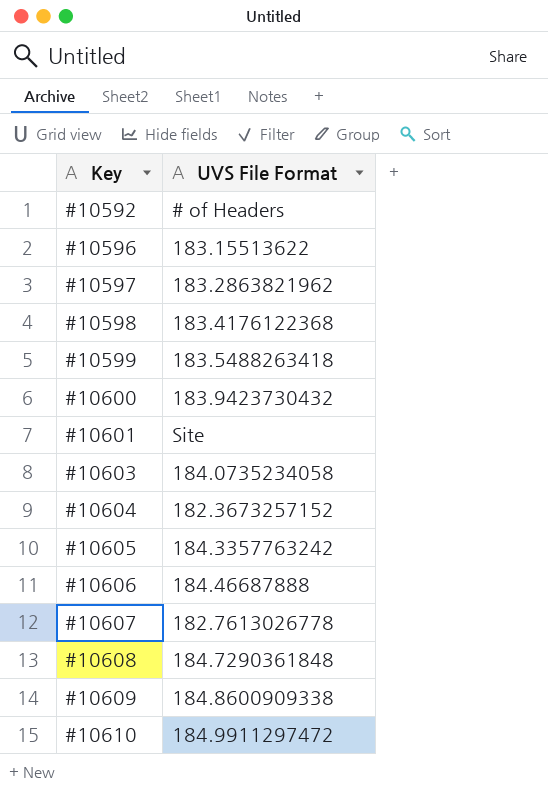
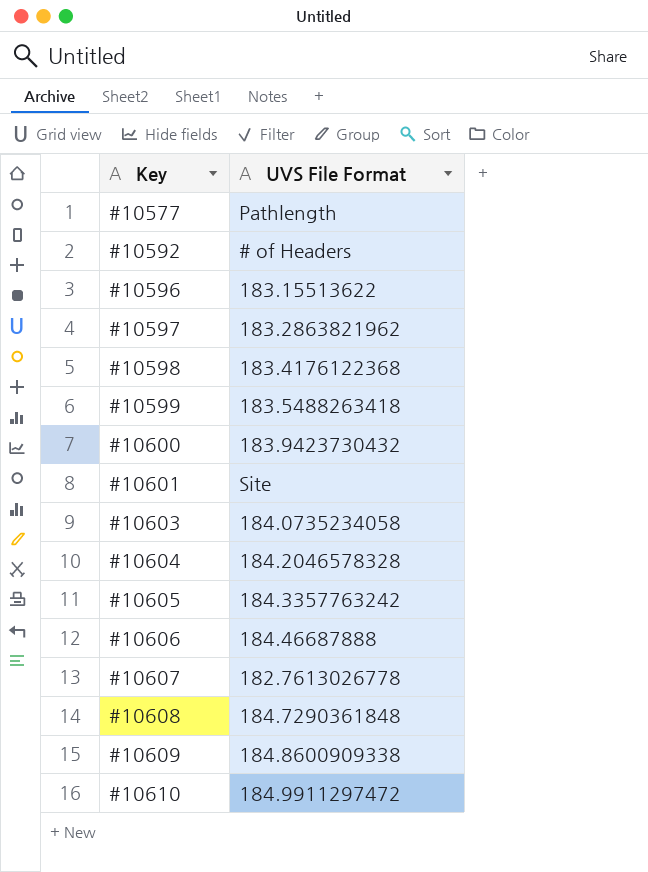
row #10577: none -> Pathlength
#10604 | UVS File Format: 182.3673257152 -> 184.2046578328

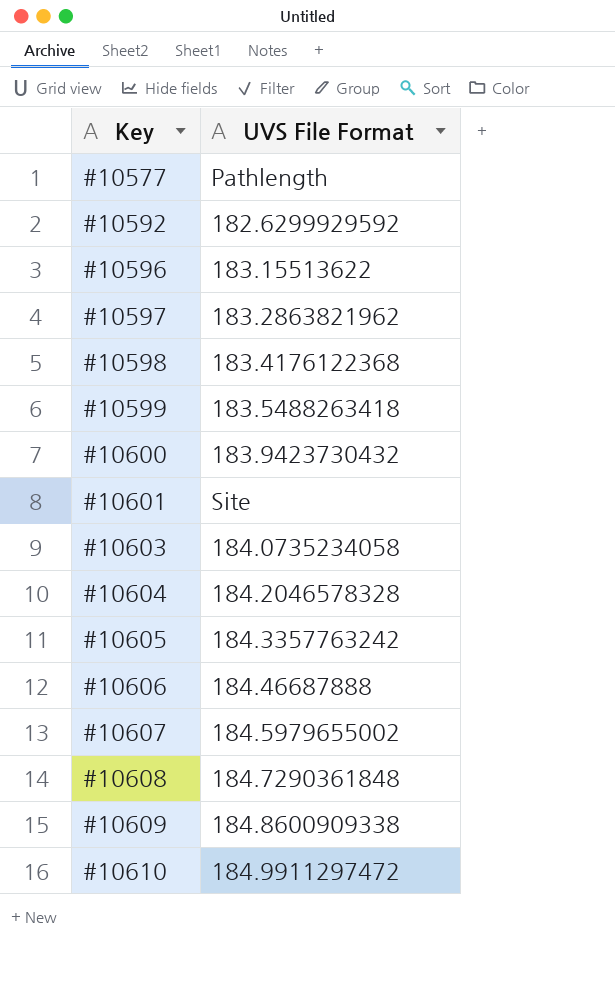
#10592 | UVS File Format: # of Headers -> 182.6299929592
#10607 | UVS File Format: 182.7613026778 -> 184.5979655002

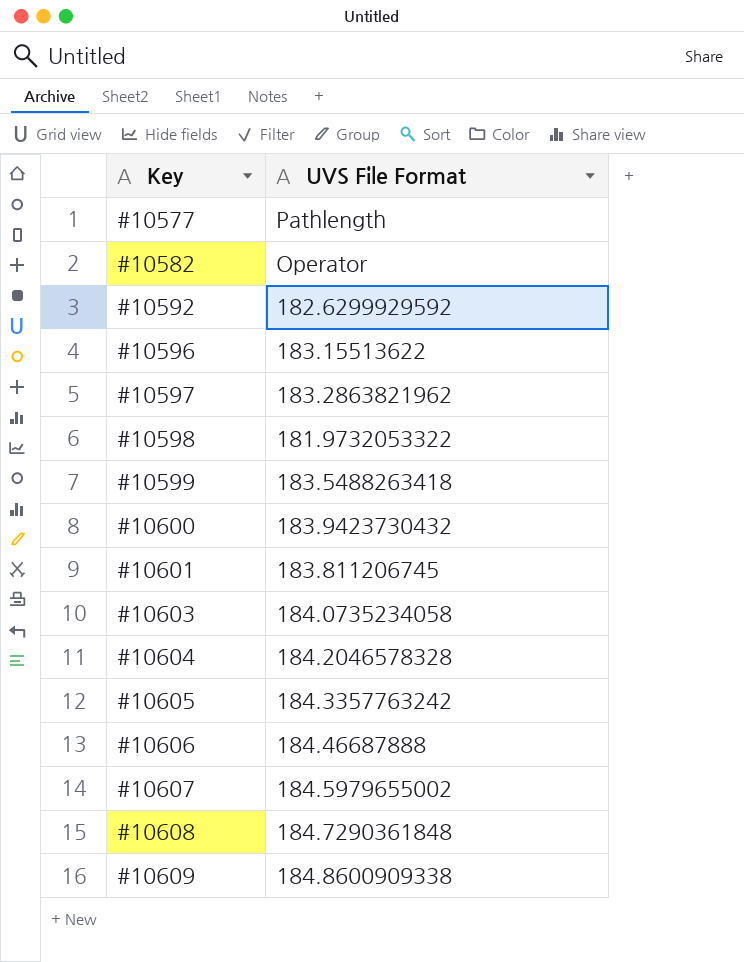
row #10610: 184.9911297472 -> none
row #10582: none -> Operator
#10598 | UVS File Format: 183.4176122368 -> 181.9732053322
#10601 | UVS File Format: Site -> 183.811206745

